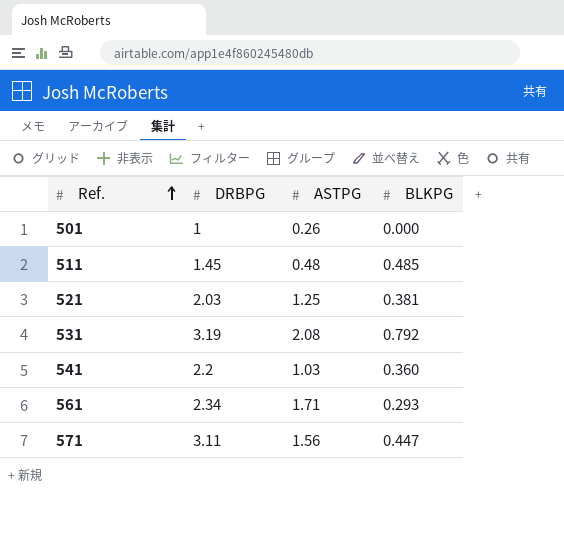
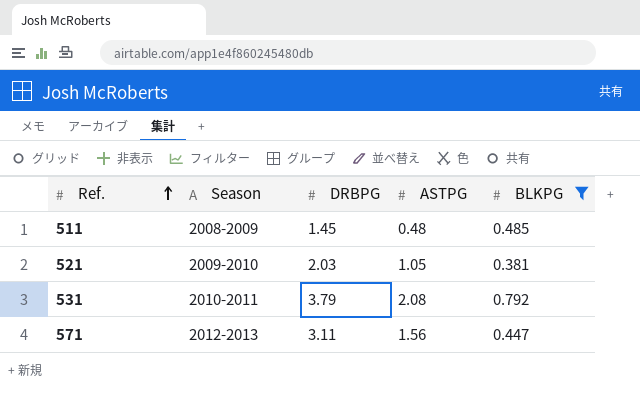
filter: none -> BLKPG >= 0.381
column Season | position: none -> 2
521 | ASTPG: 1.25 -> 1.05
531 | DRBPG: 3.19 -> 3.79

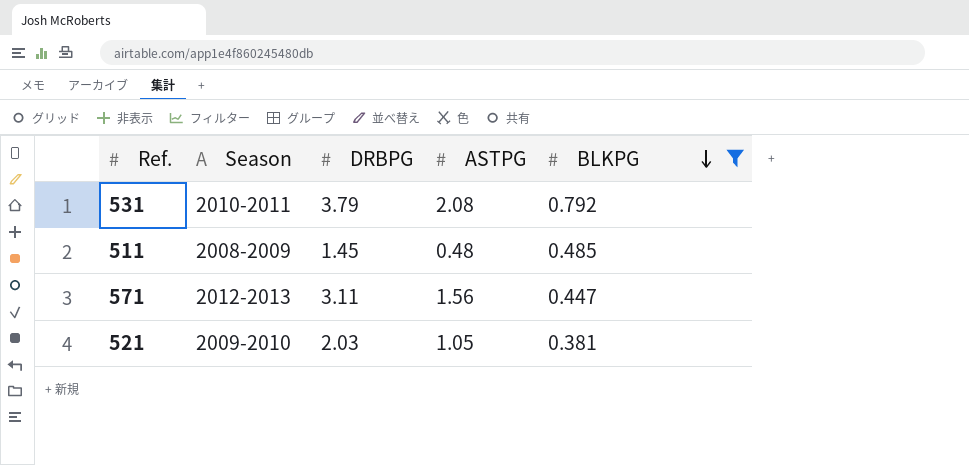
row order: Ref. ascending -> BLKPG descending

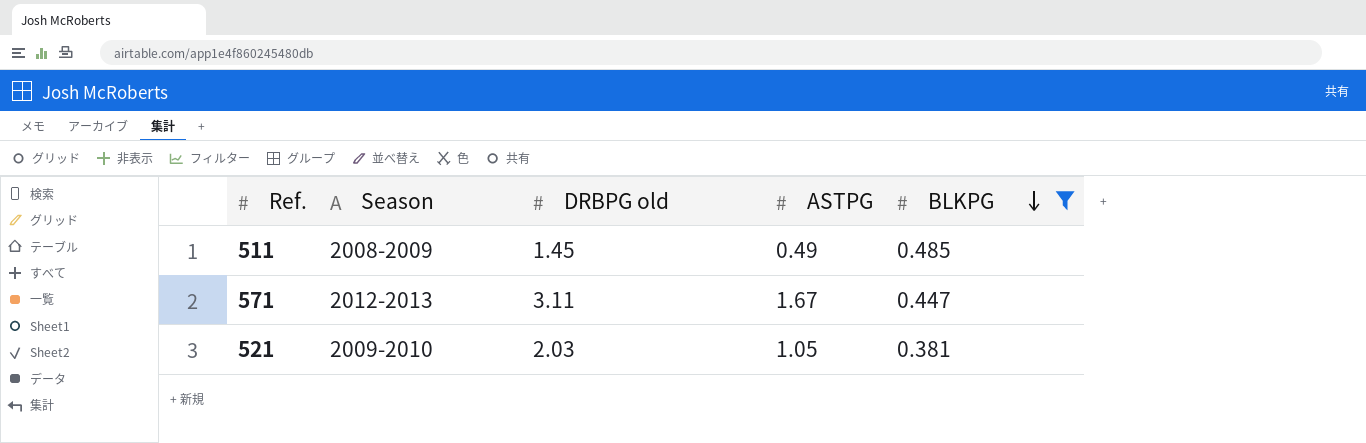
column name: DRBPG -> DRBPG old
row 531: 2010-2011 | 3.79 | 2.08 | 0.792 -> none
511 | ASTPG: 0.48 -> 0.49
571 | ASTPG: 1.56 -> 1.67

